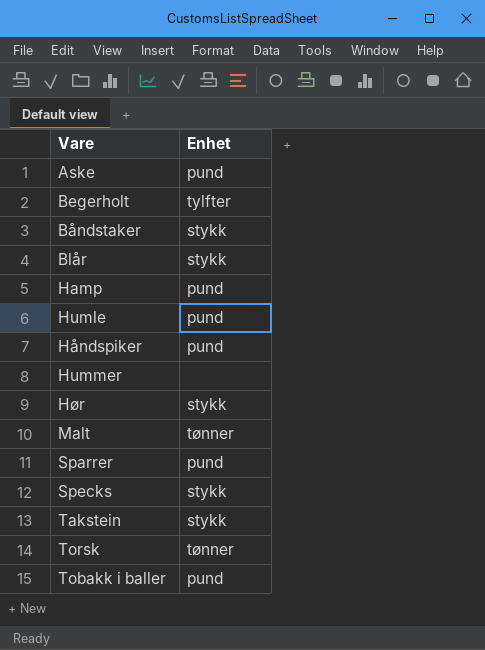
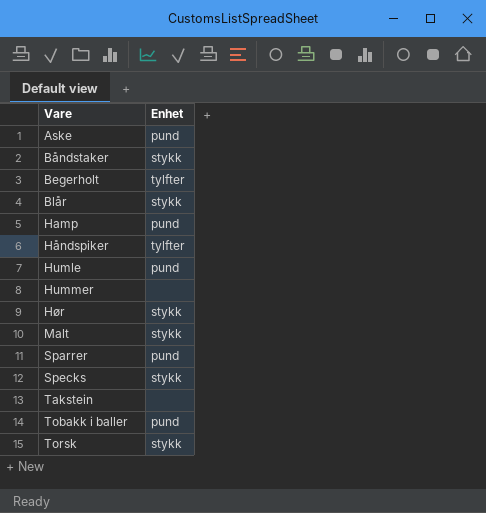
row order: none -> Vare ascending
Håndspiker | Enhet: pund -> tylfter
Malt | Enhet: tønner -> stykk
Takstein | Enhet: stykk -> none
Torsk | Enhet: tønner -> stykk

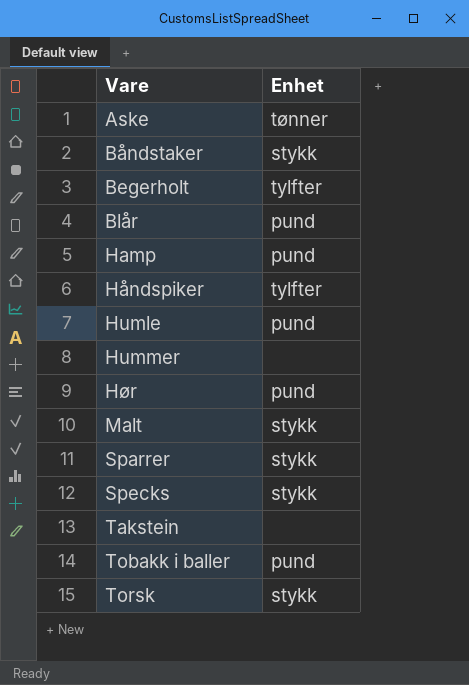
Aske | Enhet: pund -> tønner
Blår | Enhet: stykk -> pund
Hør | Enhet: stykk -> pund
Sparrer | Enhet: pund -> stykk

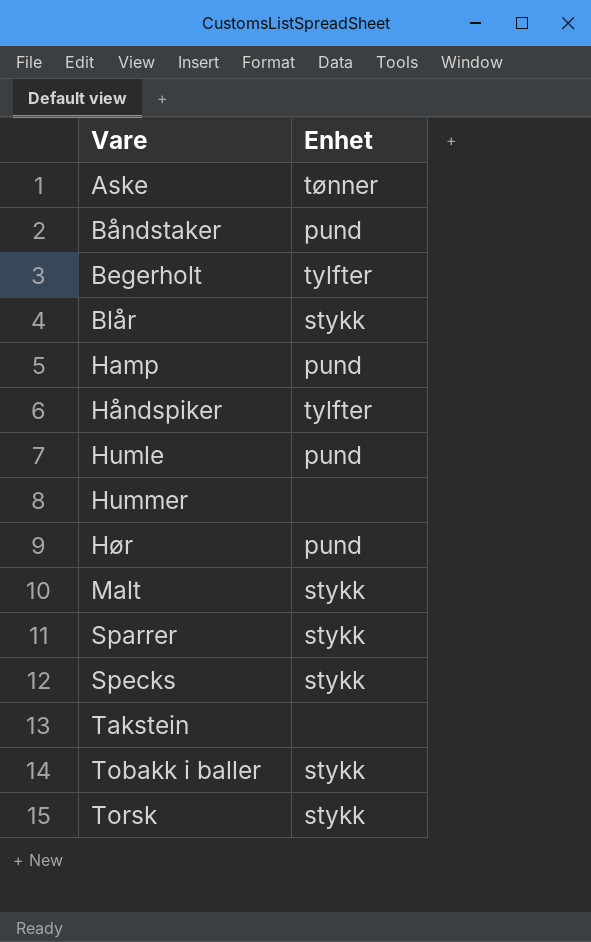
Båndstaker | Enhet: stykk -> pund
Blår | Enhet: pund -> stykk
Tobakk i baller | Enhet: pund -> stykk

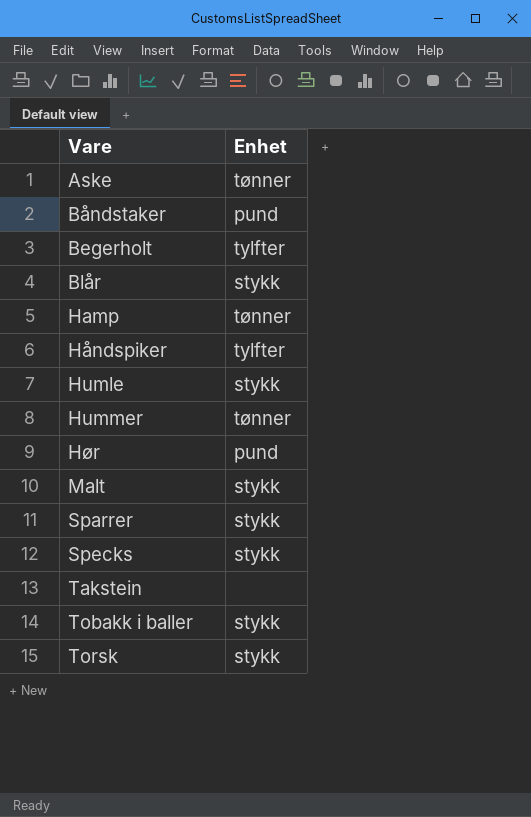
Hamp | Enhet: pund -> tønner
Humle | Enhet: pund -> stykk
Hummer | Enhet: none -> tønner

